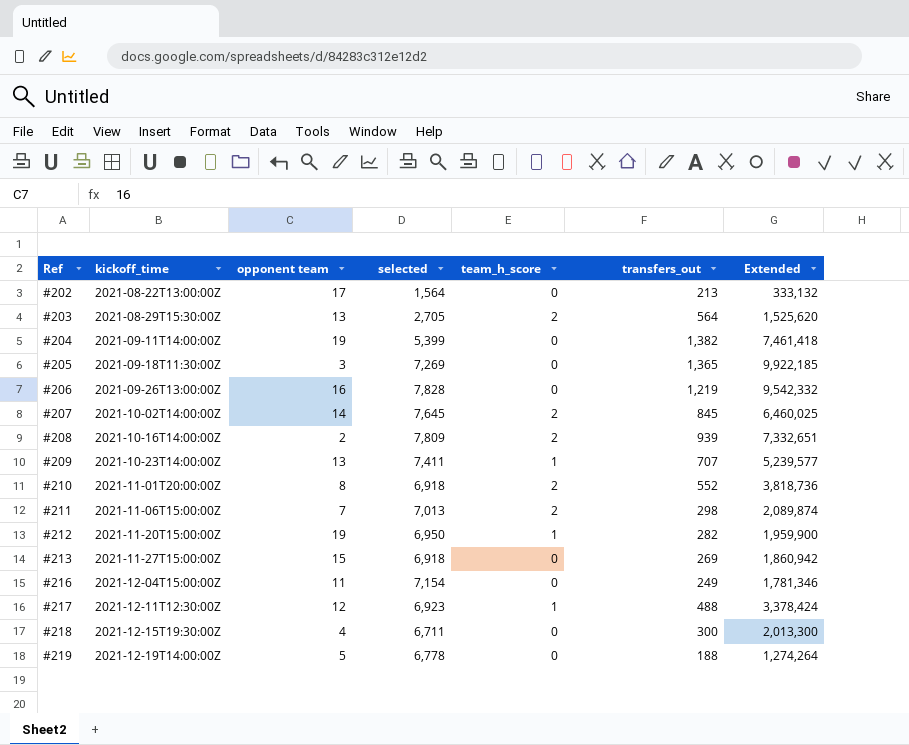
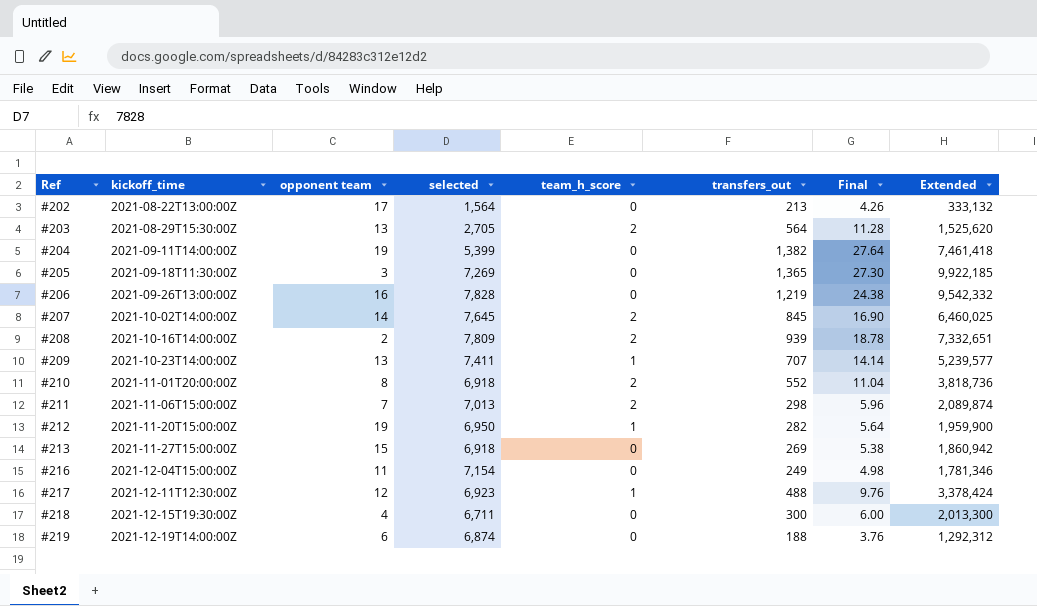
column Final | formula: none -> [transfers_out] * 0.02
#219 | opponent team: 5 -> 6
#219 | selected: 6,778 -> 6,874
#219 | Extended: 1,274,264 -> 1,292,312

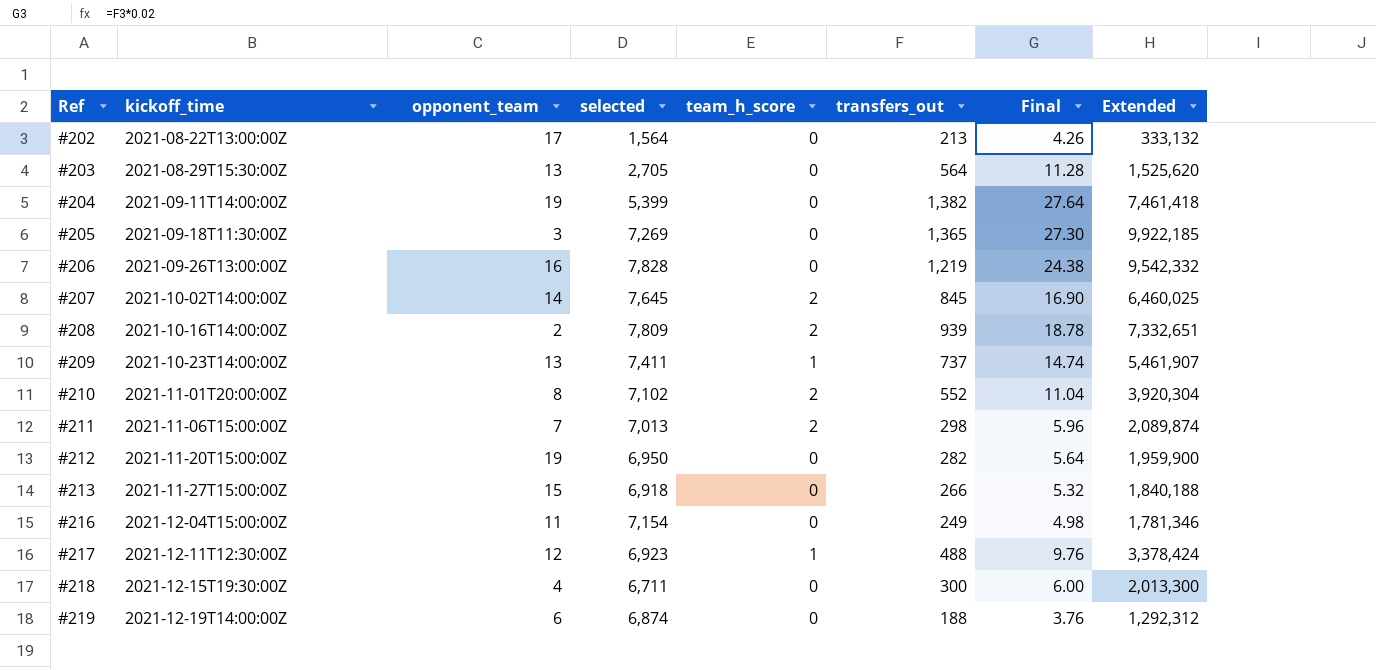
column name: opponent team -> opponent_team
#203 | team_h_score: 2 -> 0
#209 | transfers_out: 707 -> 737
#209 | Final: 14.14 -> 14.74
#209 | Extended: 5,239,577 -> 5,461,907
#210 | selected: 6,918 -> 7,102
#210 | Extended: 3,818,736 -> 3,920,304
#212 | team_h_score: 1 -> 0
#213 | transfers_out: 269 -> 266
#213 | Final: 5.38 -> 5.32
#213 | Extended: 1,860,942 -> 1,840,188

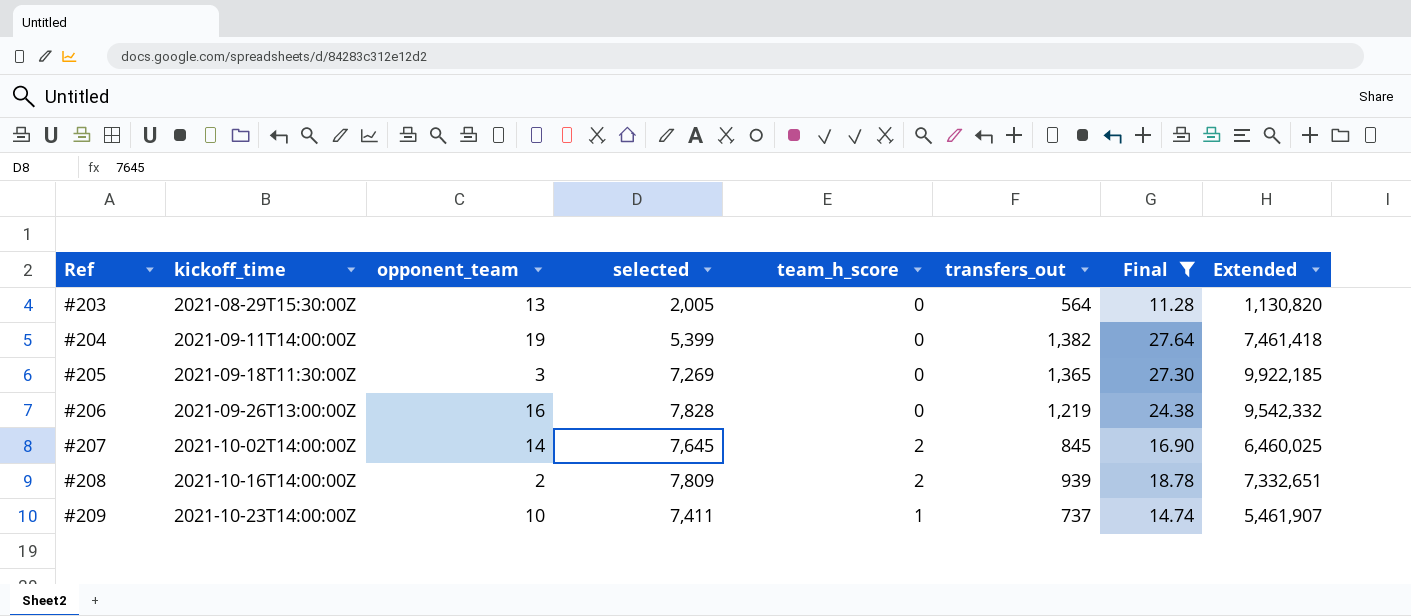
filter: none -> Final >= 11.28
#203 | selected: 2,705 -> 2,005
#203 | Extended: 1,525,620 -> 1,130,820
#209 | opponent_team: 13 -> 10

